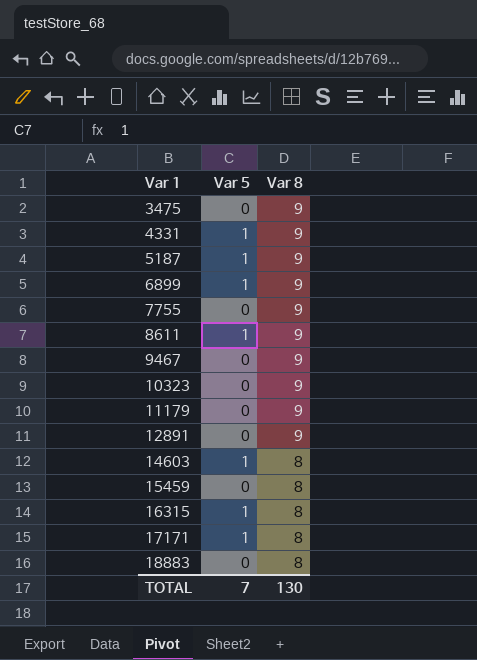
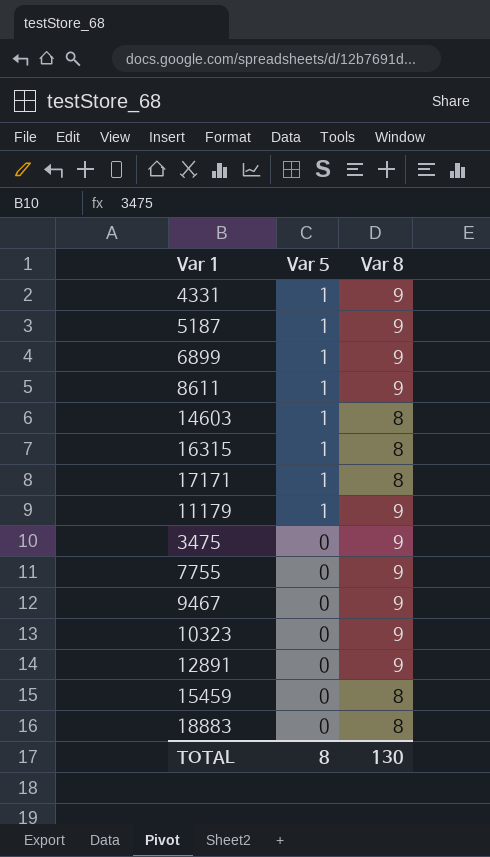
row order: Var 1 ascending -> Var 5 descending
11179 | Var 5: 0 -> 1
TOTAL | Var 5: 7 -> 8

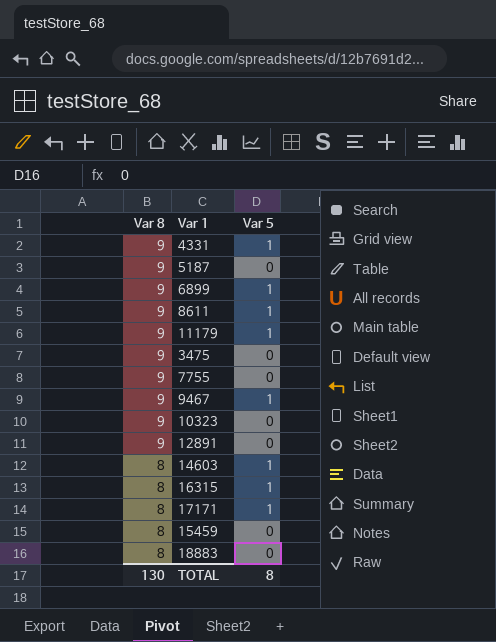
row order: Var 5 descending -> Var 8 descending
column Var 8 | position: 3 -> 1
5187 | Var 5: 1 -> 0
9467 | Var 5: 0 -> 1

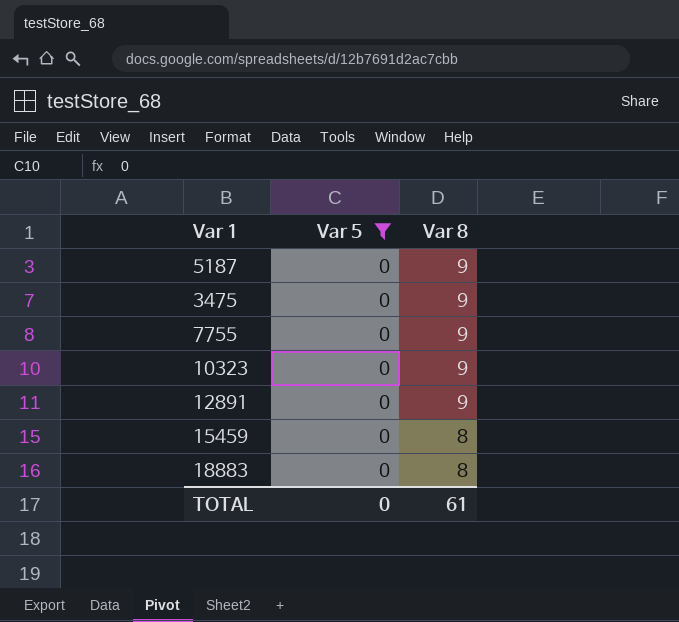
filter: none -> Var 5 = 0
column Var 8 | position: 1 -> 3
TOTAL | Var 5: 8 -> 0
TOTAL | Var 8: 130 -> 61

